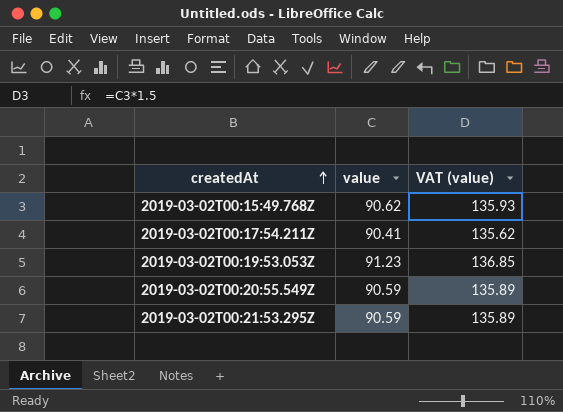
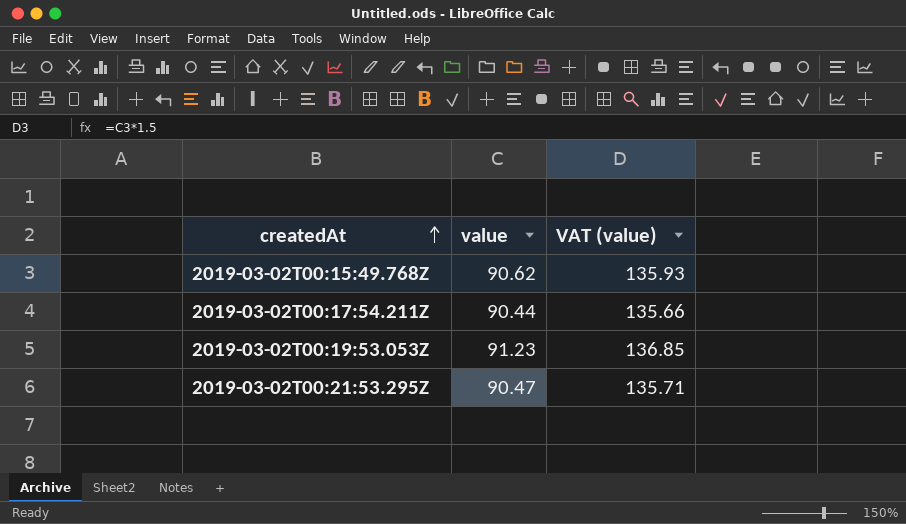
row 2019-03-02T00:20:55.549Z: 90.59 | 135.89 -> none
2019-03-02T00:17:54.211Z | value: 90.41 -> 90.44
2019-03-02T00:17:54.211Z | VAT (value): 135.62 -> 135.66
2019-03-02T00:21:53.295Z | value: 90.59 -> 90.47
2019-03-02T00:21:53.295Z | VAT (value): 135.89 -> 135.71

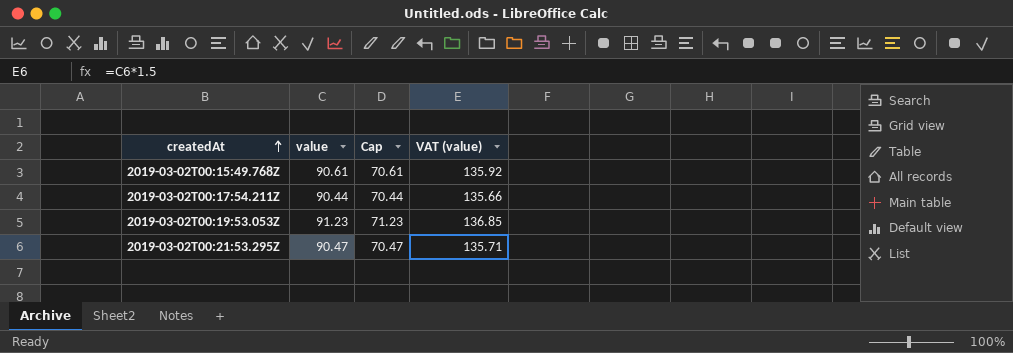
column Cap | formula: none -> [value] - 20
2019-03-02T00:15:49.768Z | value: 90.62 -> 90.61
2019-03-02T00:15:49.768Z | VAT (value): 135.93 -> 135.92

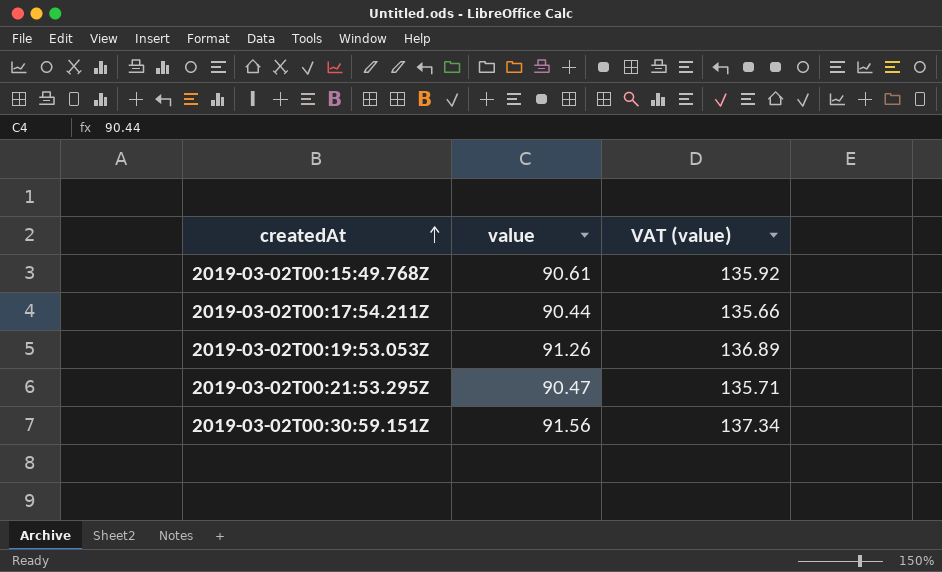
column Cap | formula: [value] - 20 -> none
2019-03-02T00:19:53.053Z | value: 91.23 -> 91.26
2019-03-02T00:19:53.053Z | VAT (value): 136.85 -> 136.89
row 2019-03-02T00:30:59.151Z: none -> 91.56 | 137.34

